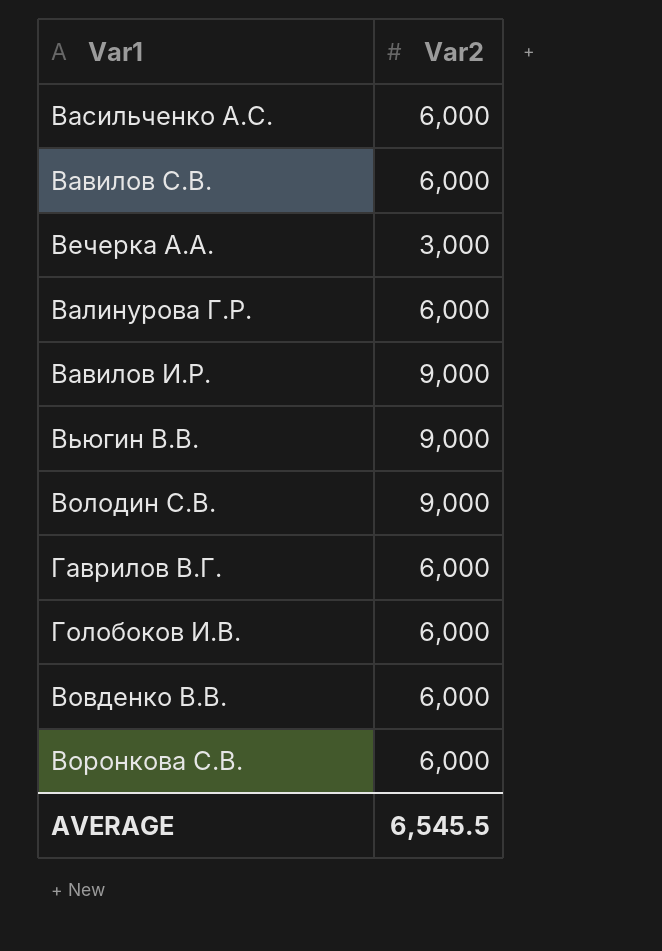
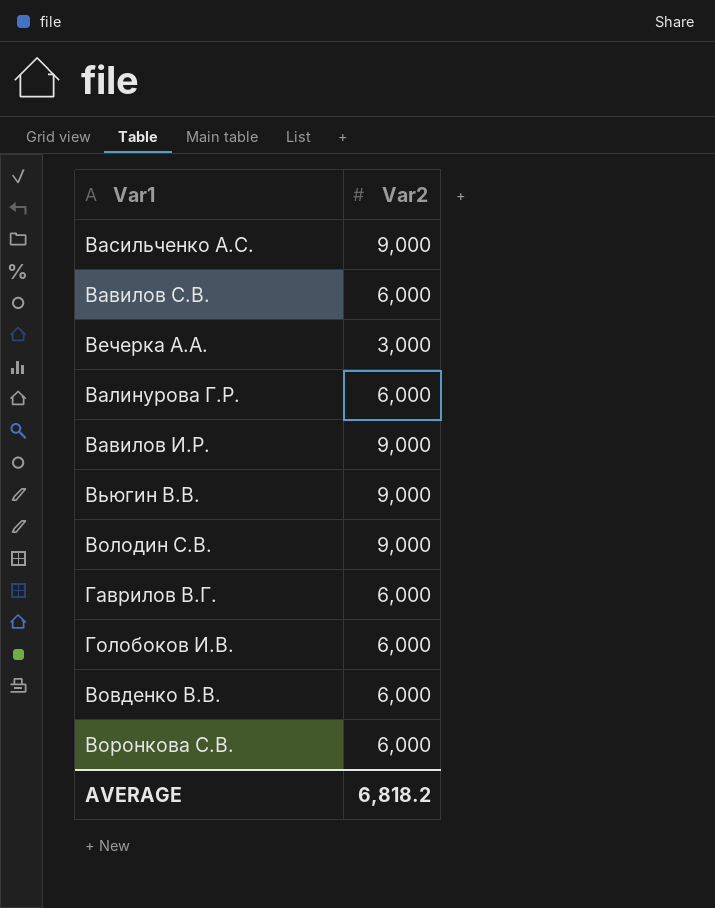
Васильченко А.С. | Var2: 6,000 -> 9,000
AVERAGE | Var2: 6,545.5 -> 6,818.2

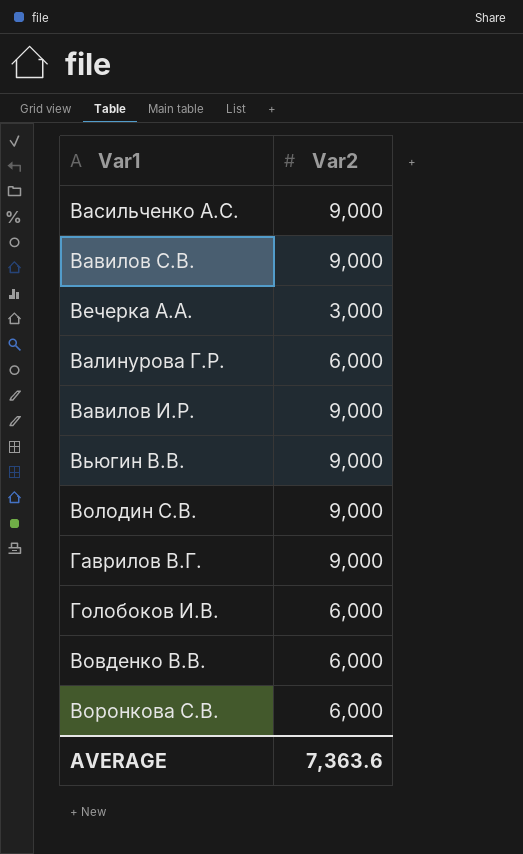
Вавилов С.В. | Var2: 6,000 -> 9,000
Гаврилов В.Г. | Var2: 6,000 -> 9,000
AVERAGE | Var2: 6,818.2 -> 7,363.6

